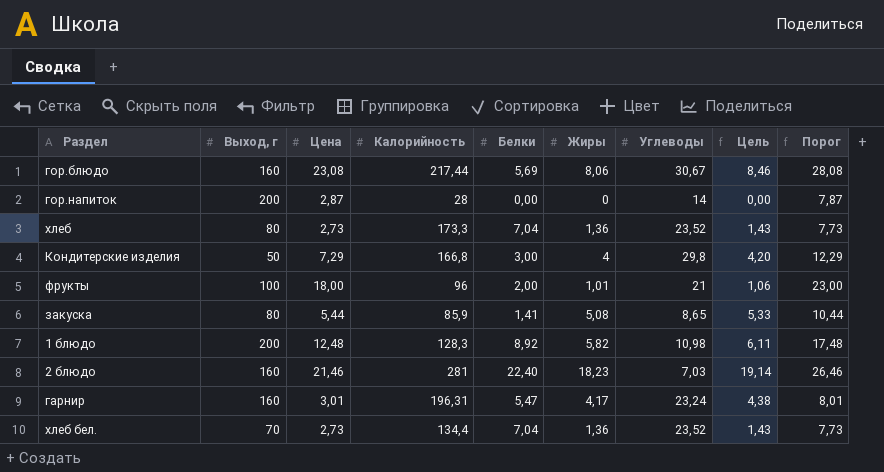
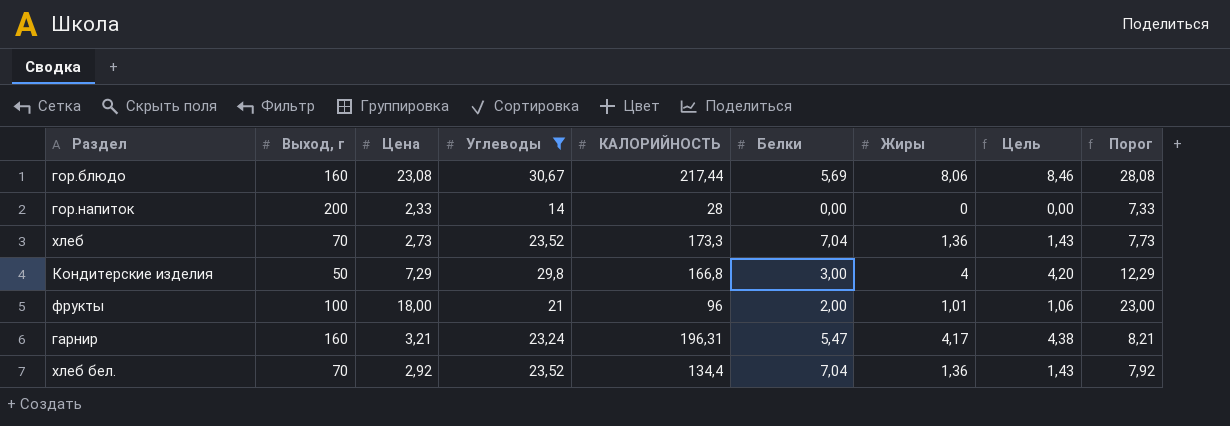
filter: none -> Углеводы >= 14
column Углеводы | position: 7 -> 4
column name: Калорийность -> КАЛОРИЙНОСТЬ
гор.напиток | Цена: 2,87 -> 2,33
гор.напиток | Порог: 7,87 -> 7,33
хлеб | Выход, г: 80 -> 70
гарнир | Цена: 3,01 -> 3,21
гарнир | Порог: 8,01 -> 8,21
хлеб бел. | Цена: 2,73 -> 2,92
хлеб бел. | Порог: 7,73 -> 7,92

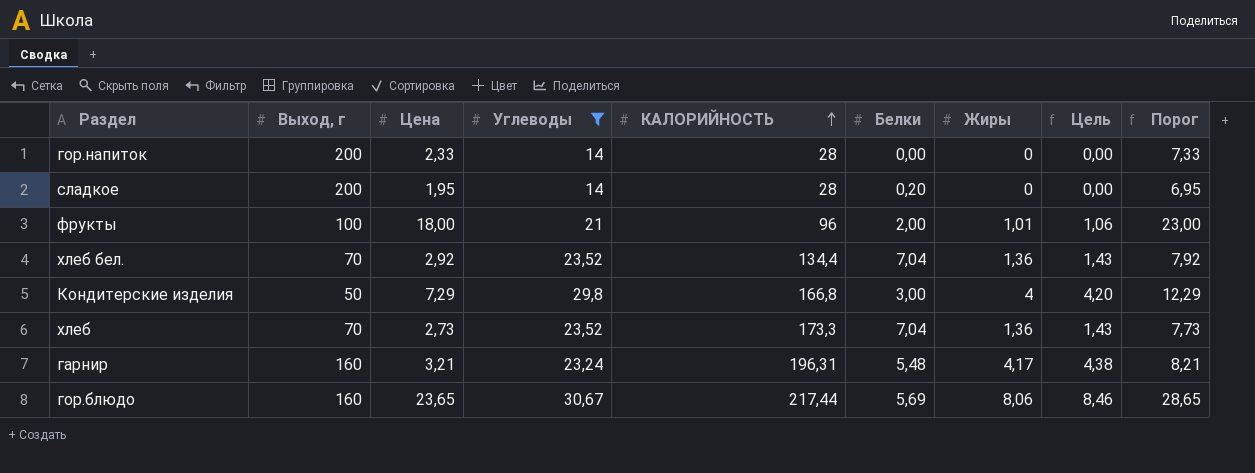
row order: none -> КАЛОРИЙНОСТЬ ascending
row сладкое: none -> 200 | 1,95 | 14 | 28 | 0,20 | 0 | 0,00 | 6,95
гарнир | Белки: 5,47 -> 5,48
гор.блюдо | Цена: 23,08 -> 23,65
гор.блюдо | Порог: 28,08 -> 28,65

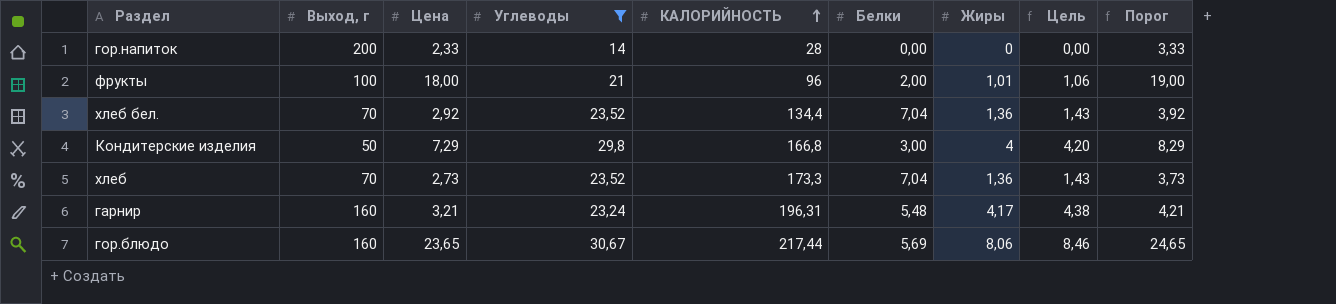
column Порог | formula: [Цена] + 5 -> [Цена] + 1
row сладкое: 200 | 1,95 | 14 | 28 | 0,20 | 0 | 0,00 | 6,95 -> none

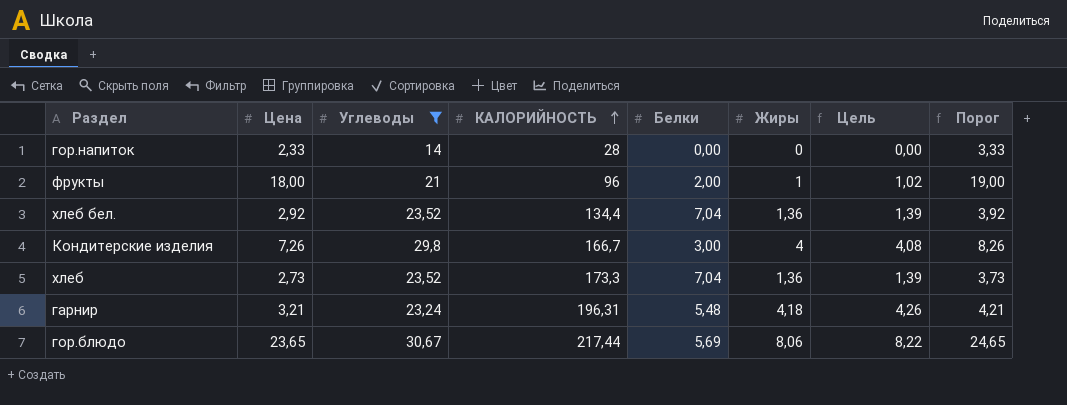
column Выход, г | position: 2 -> none
column Цель | formula: [Жиры] * 1,05 -> [Жиры] * 1,02
фрукты | Жиры: 1,01 -> 1
Кондитерские изделия | Цена: 7,29 -> 7,26
Кондитерские изделия | КАЛОРИЙНОСТЬ: 166,8 -> 166,7
Кондитерские изделия | Порог: 8,29 -> 8,26
гарнир | Жиры: 4,17 -> 4,18

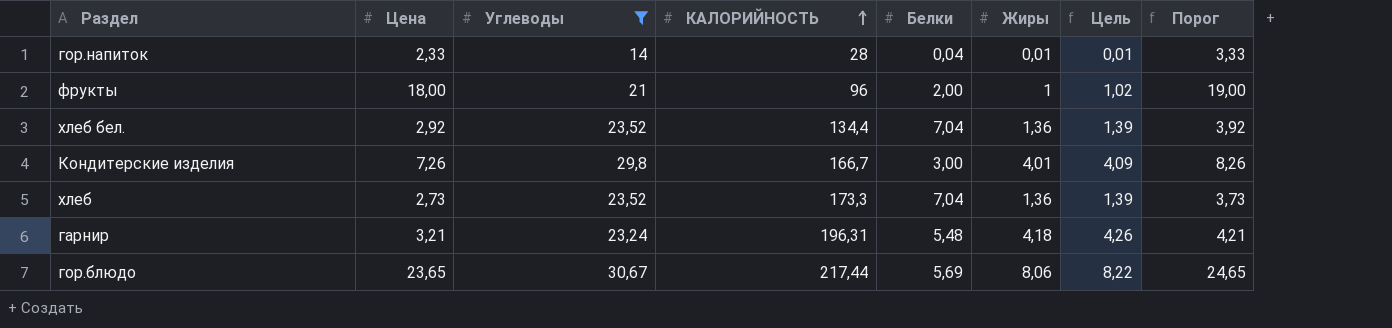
гор.напиток | Белки: 0,00 -> 0,04
гор.напиток | Жиры: 0 -> 0,01
гор.напиток | Цель: 0,00 -> 0,01
Кондитерские изделия | Жиры: 4 -> 4,01
Кондитерские изделия | Цель: 4,08 -> 4,09

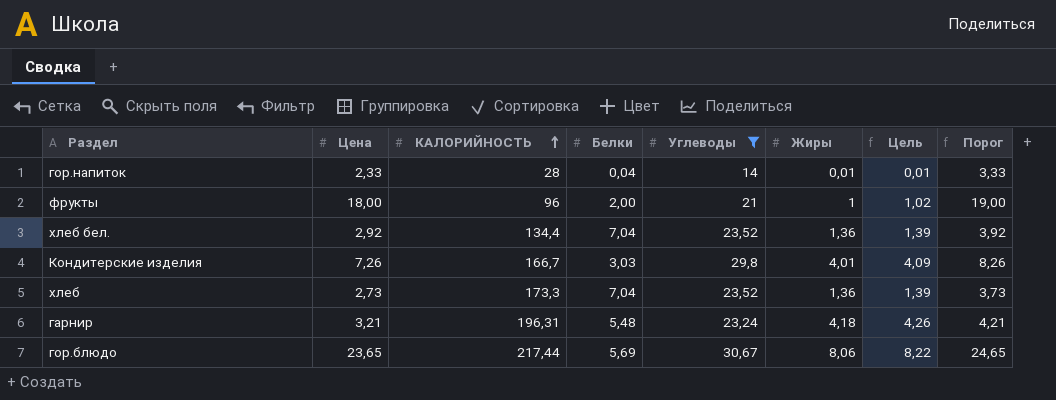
column Углеводы | position: 3 -> 5
Кондитерские изделия | Белки: 3,00 -> 3,03

